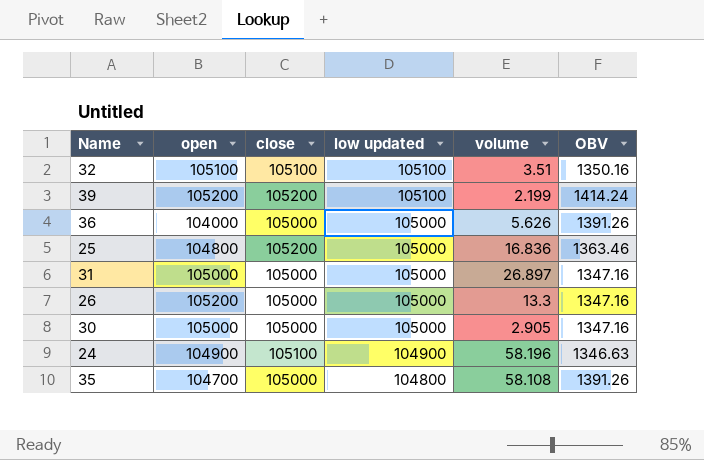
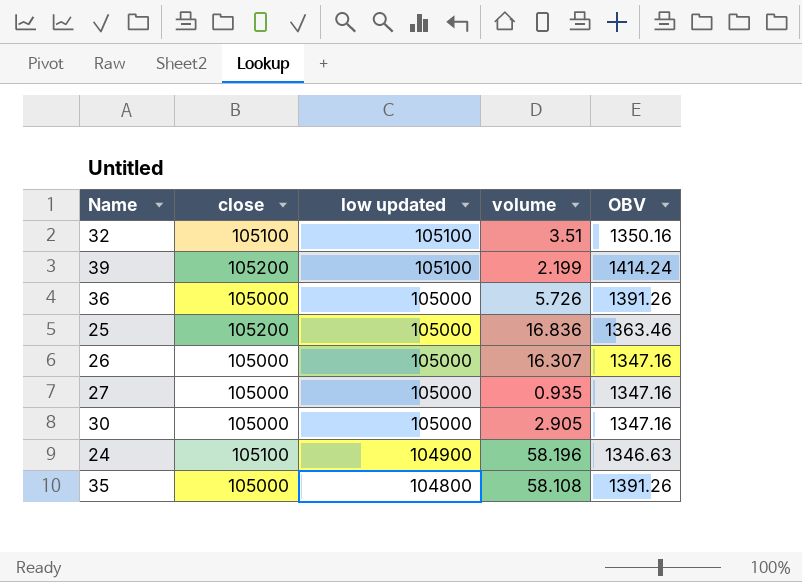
column open | position: 2 -> none
row 31: 105000 | 105000 | 105000 | 26.897 | 1347.16 -> none
36 | volume: 5.626 -> 5.726
26 | volume: 13.3 -> 16.307
row 27: none -> 105000 | 105000 | 0.935 | 1347.16

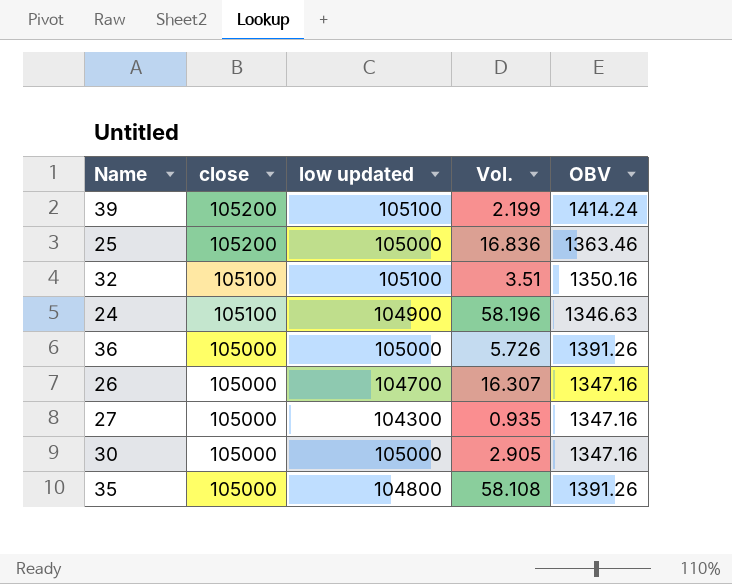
row order: low updated descending -> close descending
column name: volume -> Vol.
26 | low updated: 105000 -> 104700
27 | low updated: 105000 -> 104300

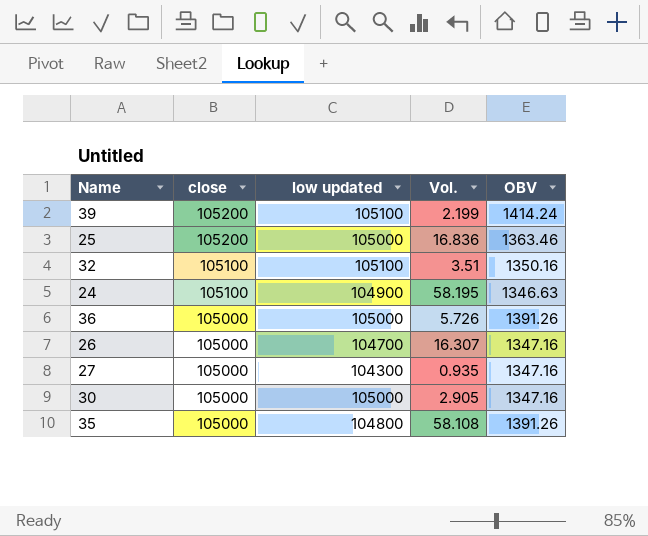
24 | Vol.: 58.196 -> 58.195

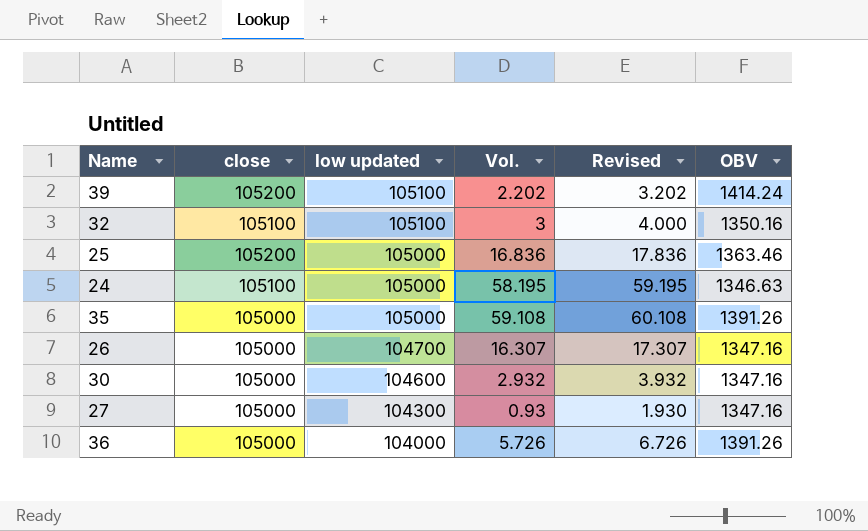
row order: close descending -> low updated descending
column Revised | formula: none -> [Vol.] + 1
39 | Vol.: 2.199 -> 2.202
32 | Vol.: 3.51 -> 3
24 | low updated: 104900 -> 105000
35 | low updated: 104800 -> 105000
35 | Vol.: 58.108 -> 59.108
30 | low updated: 105000 -> 104600
30 | Vol.: 2.905 -> 2.932
27 | Vol.: 0.935 -> 0.93
36 | low updated: 105000 -> 104000

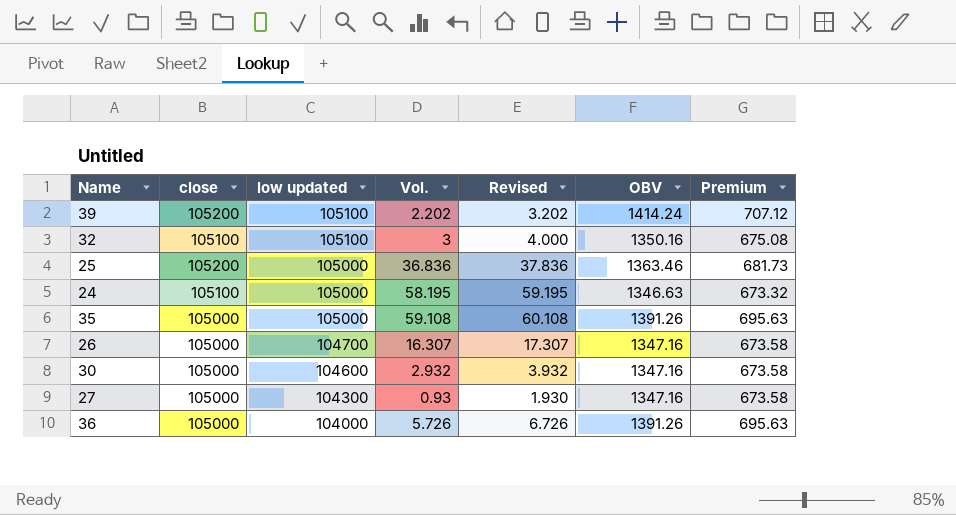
column Premium | formula: none -> [OBV] * 0.5
25 | Vol.: 16.836 -> 36.836
25 | Revised: 17.836 -> 37.836

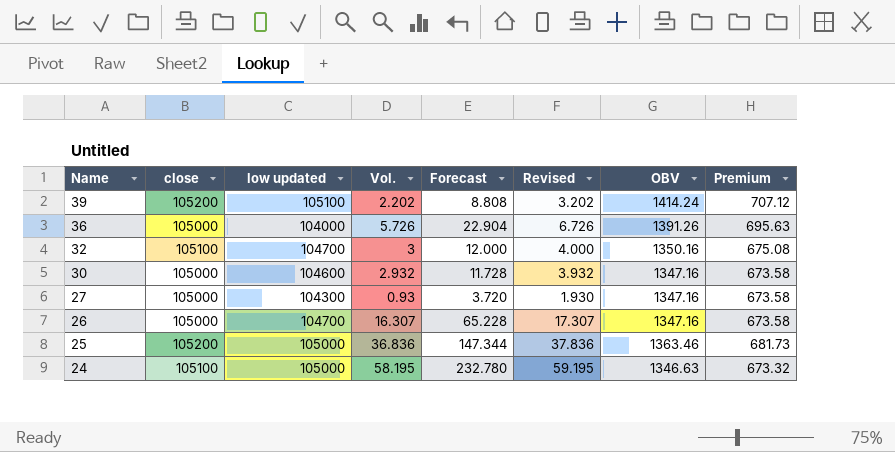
row order: low updated descending -> Name descending
column Forecast | formula: none -> [Vol.] * 4
row 35: 105000 | 105000 | 59.108 | 60.108 | 1391.26 | 695.63 -> none
32 | low updated: 105100 -> 104700

